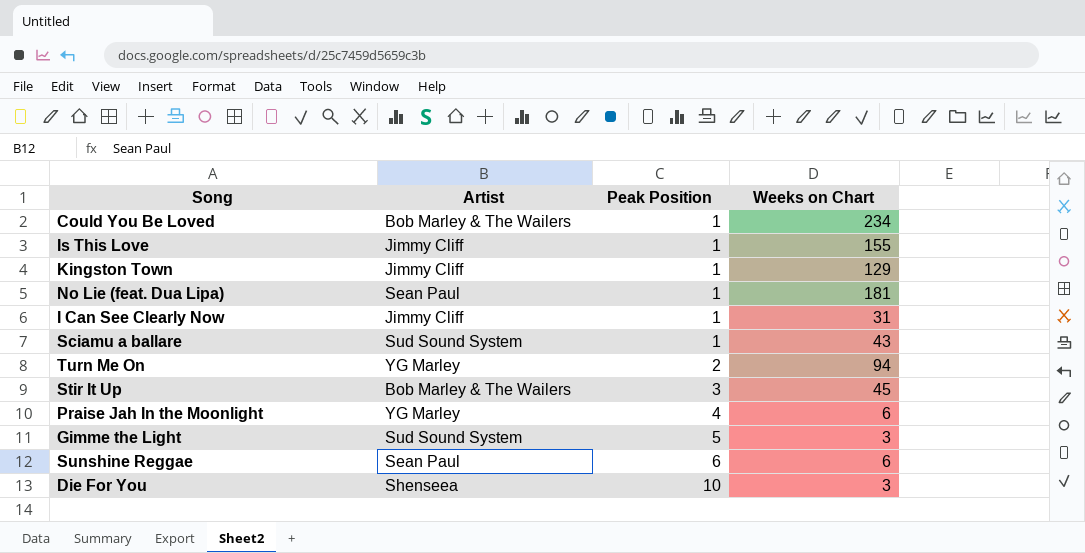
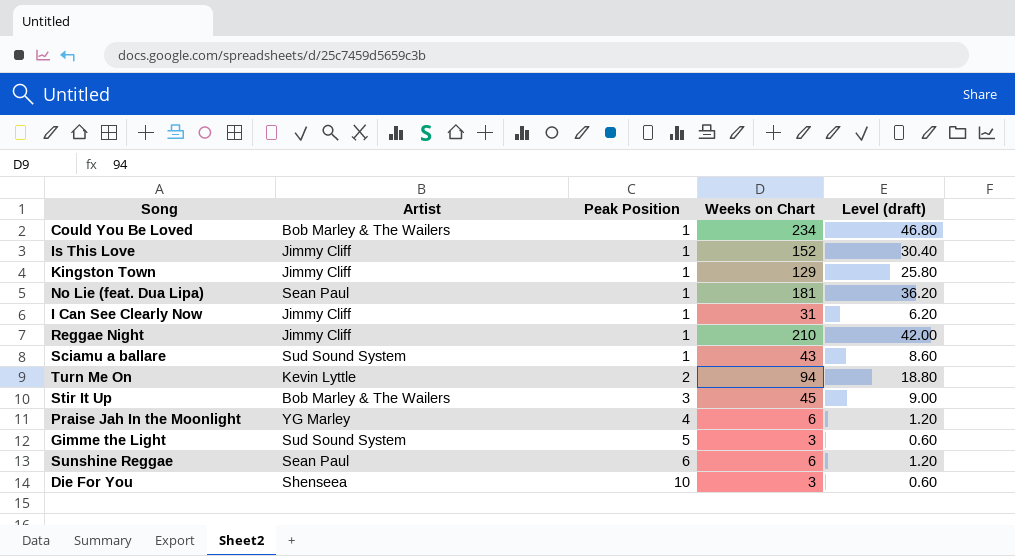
column Level (draft) | formula: none -> [Weeks on Chart] * 0.2
Is This Love | Weeks on Chart: 155 -> 152
row Reggae Night: none -> Jimmy Cliff | 1 | 210 | 42.00
Turn Me On | Artist: YG Marley -> Kevin Lyttle

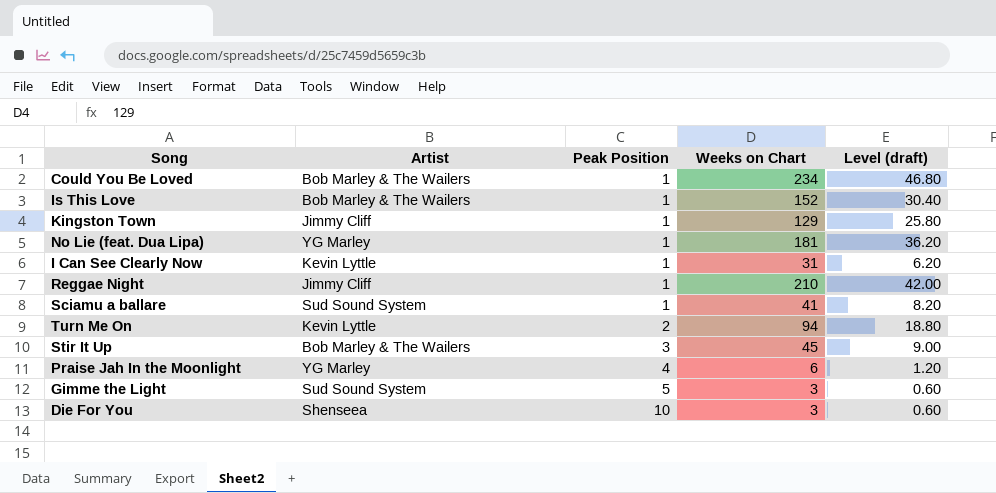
row Sunshine Reggae: Sean Paul | 6 | 6 | 1.20 -> none
Is This Love | Artist: Jimmy Cliff -> Bob Marley & The Wailers
No Lie (feat. Dua Lipa) | Artist: Sean Paul -> YG Marley
I Can See Clearly Now | Artist: Jimmy Cliff -> Kevin Lyttle
Sciamu a ballare | Weeks on Chart: 43 -> 41
Sciamu a ballare | Level (draft): 8.60 -> 8.20

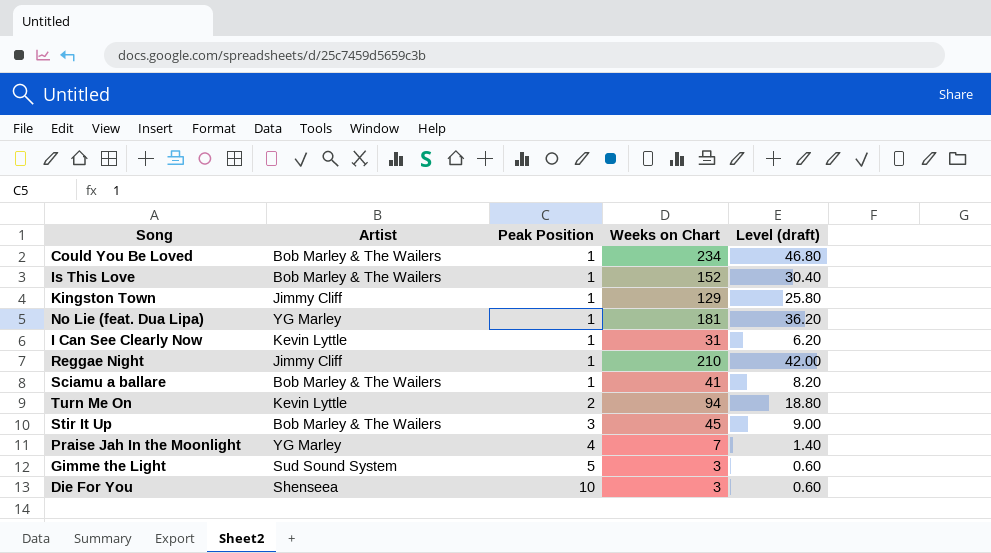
Sciamu a ballare | Artist: Sud Sound System -> Bob Marley & The Wailers
Praise Jah In the Moonlight | Weeks on Chart: 6 -> 7
Praise Jah In the Moonlight | Level (draft): 1.20 -> 1.40

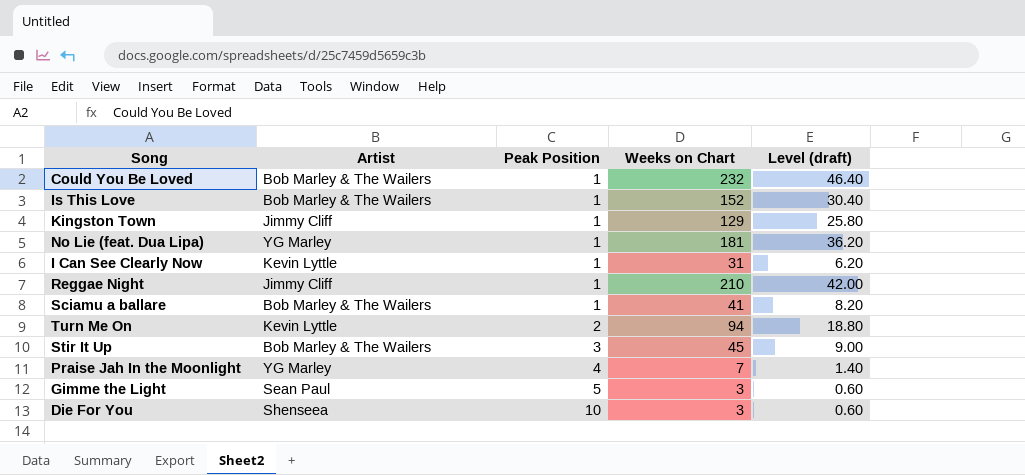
Could You Be Loved | Weeks on Chart: 234 -> 232
Could You Be Loved | Level (draft): 46.80 -> 46.40
Gimme the Light | Artist: Sud Sound System -> Sean Paul

